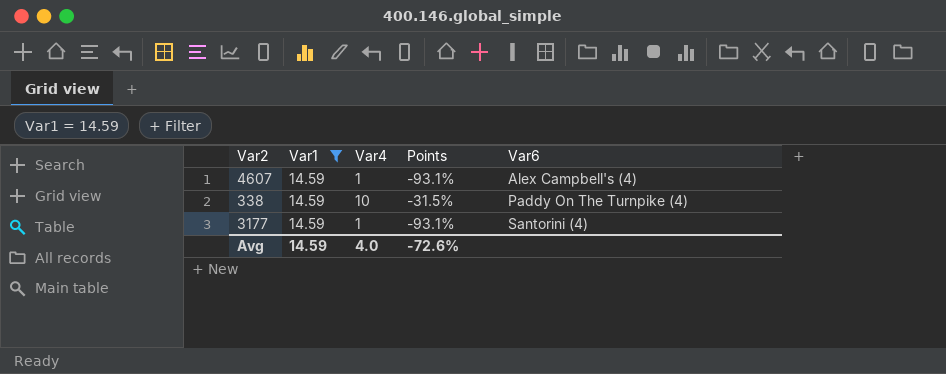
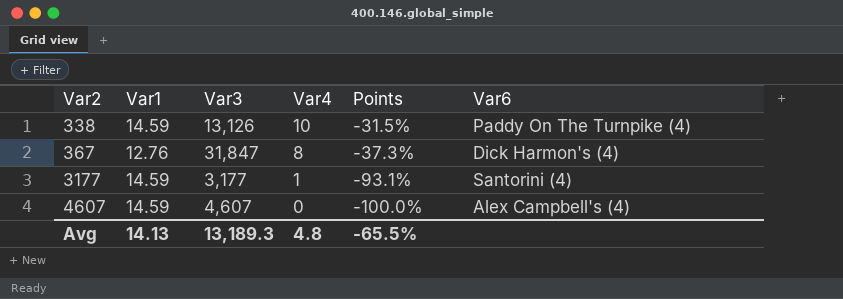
filter: Var1 = 14.59 -> none
row order: Var6 ascending -> Var2 ascending
column Var3 | position: none -> 3
4607 | Var4: 1 -> 0
4607 | Points: -93.1% -> -100.0%
Avg | Var1: 14.59 -> 14.13
Avg | Var4: 4.0 -> 4.8
Avg | Points: -72.6% -> -65.5%

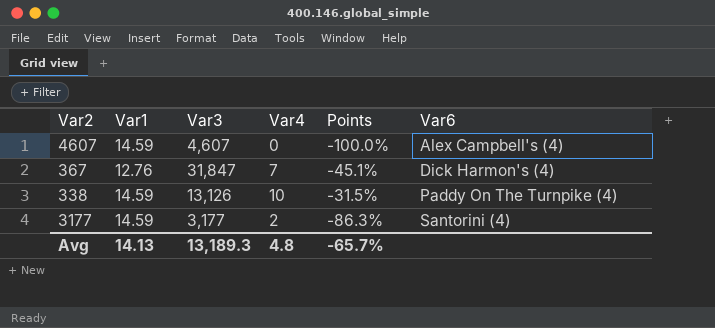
row order: Var2 ascending -> Var6 ascending
367 | Var4: 8 -> 7
367 | Points: -37.3% -> -45.1%
3177 | Var4: 1 -> 2
3177 | Points: -93.1% -> -86.3%
Avg | Points: -65.5% -> -65.7%

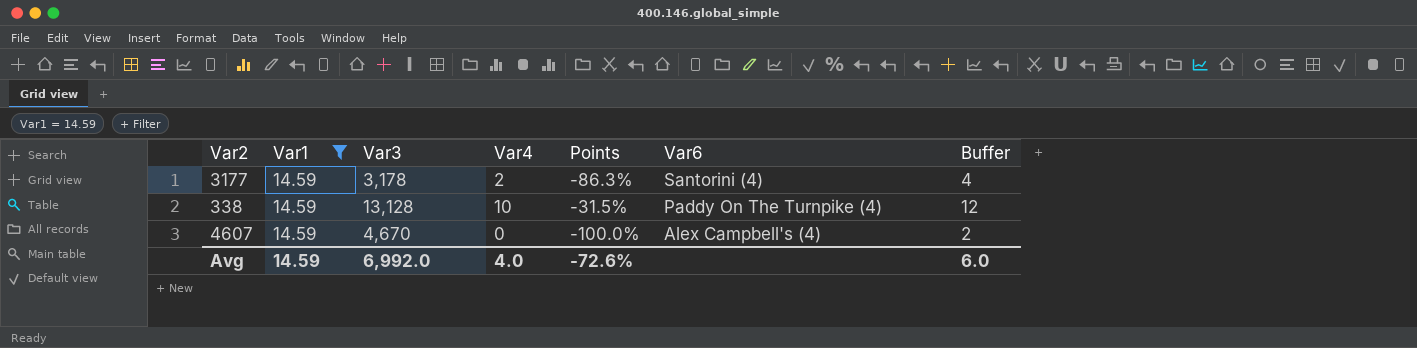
filter: none -> Var1 = 14.59
row order: Var6 ascending -> Var6 descending
column Buffer | formula: none -> [Var4] + 2
3177 | Var3: 3,177 -> 3,178
338 | Var3: 13,126 -> 13,128
4607 | Var3: 4,607 -> 4,670
Avg | Var1: 14.13 -> 14.59
Avg | Var3: 13,189.3 -> 6,992.0
Avg | Var4: 4.8 -> 4.0
Avg | Points: -65.7% -> -72.6%

